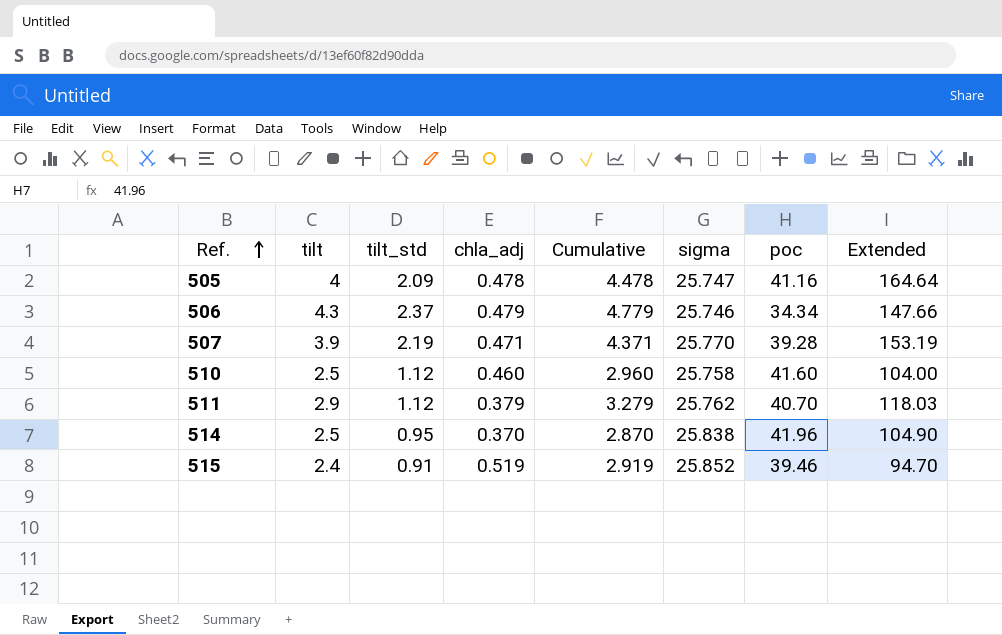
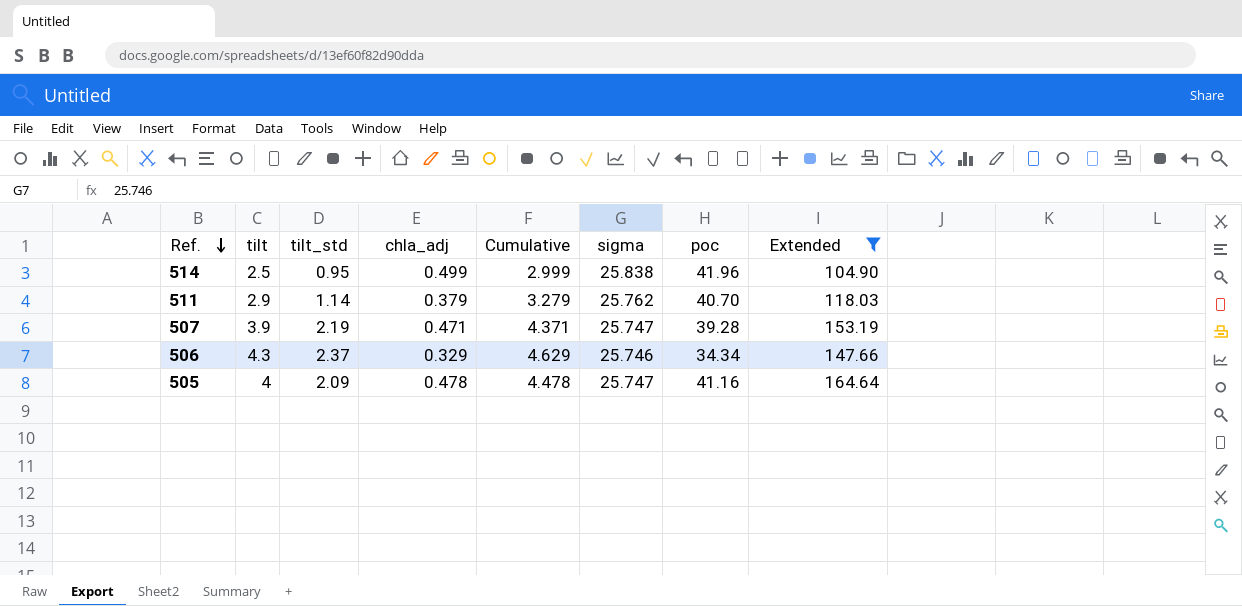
filter: none -> Extended >= 104.90
row order: Ref. ascending -> Ref. descending
514 | chla_adj: 0.370 -> 0.499
514 | Cumulative: 2.870 -> 2.999
511 | tilt_std: 1.12 -> 1.14
507 | sigma: 25.770 -> 25.747
506 | chla_adj: 0.479 -> 0.329
506 | Cumulative: 4.779 -> 4.629

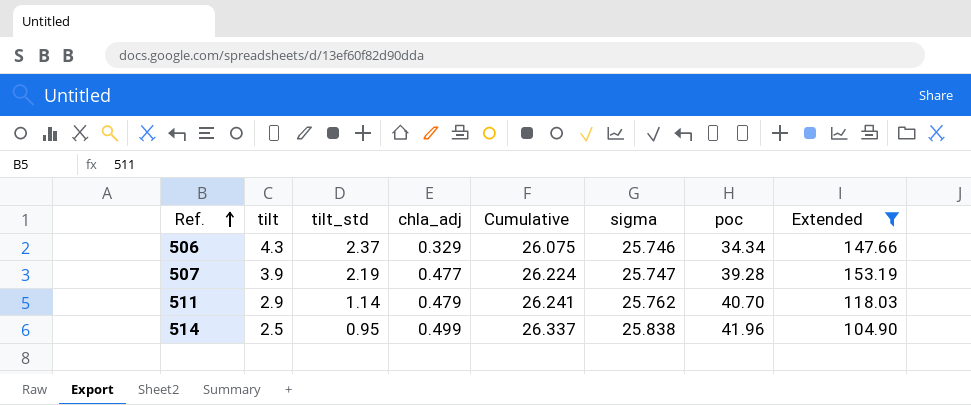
row order: Ref. descending -> Ref. ascending
column Cumulative | formula: [tilt] + [chla_adj] -> [chla_adj] + [sigma]
row 505: 4 | 2.09 | 0.478 | 4.478 | 25.747 | 41.16 | 164.64 -> none
507 | chla_adj: 0.471 -> 0.477
511 | chla_adj: 0.379 -> 0.479

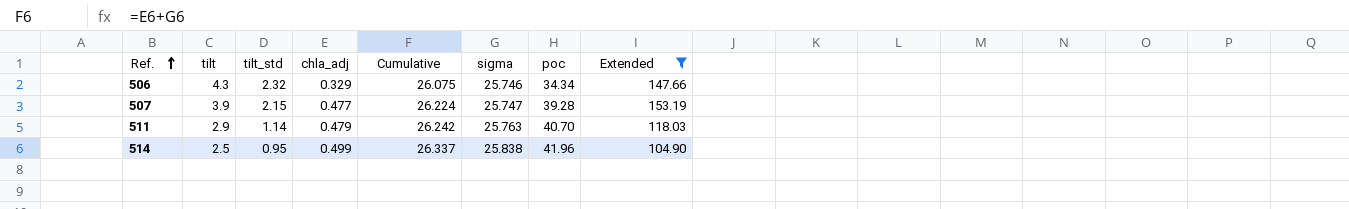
506 | tilt_std: 2.37 -> 2.32
507 | tilt_std: 2.19 -> 2.15
511 | Cumulative: 26.241 -> 26.242
511 | sigma: 25.762 -> 25.763

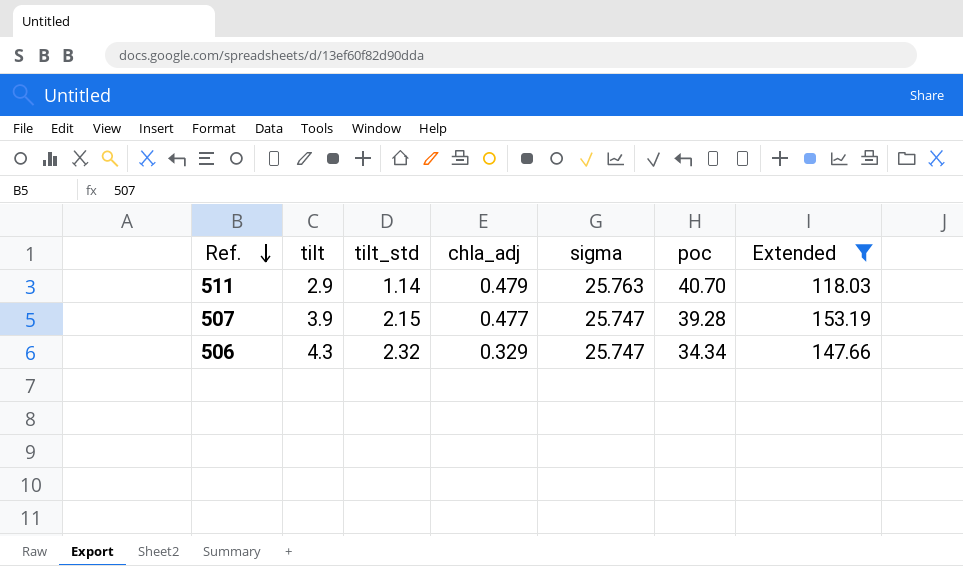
row order: Ref. ascending -> Ref. descending
column Cumulative | formula: [chla_adj] + [sigma] -> none
row 514: 2.5 | 0.95 | 0.499 | 26.337 | 25.838 | 41.96 | 104.90 -> none
506 | sigma: 25.746 -> 25.747

